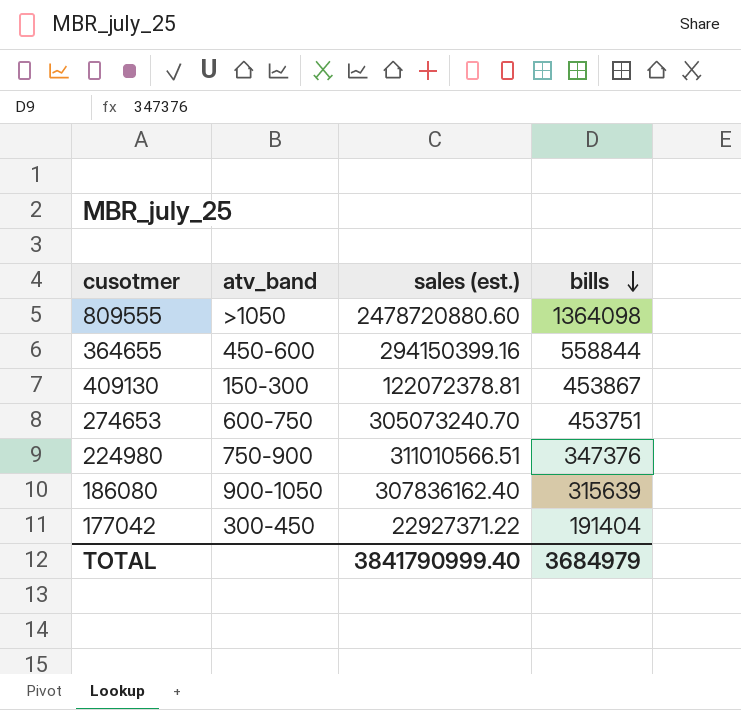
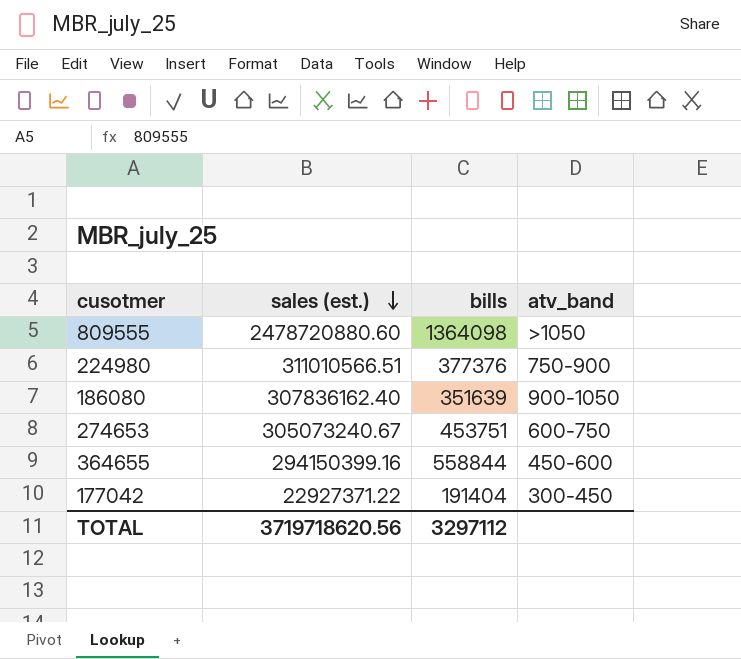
row order: bills descending -> sales (est.) descending
column atv_band | position: 2 -> 4
row 409130: 150-300 | 122072378.81 | 453867 -> none
224980 | bills: 347376 -> 377376
186080 | bills: 315639 -> 351639
274653 | sales (est.): 305073240.70 -> 305073240.67
TOTAL | sales (est.): 3841790999.40 -> 3719718620.56
TOTAL | bills: 3684979 -> 3297112

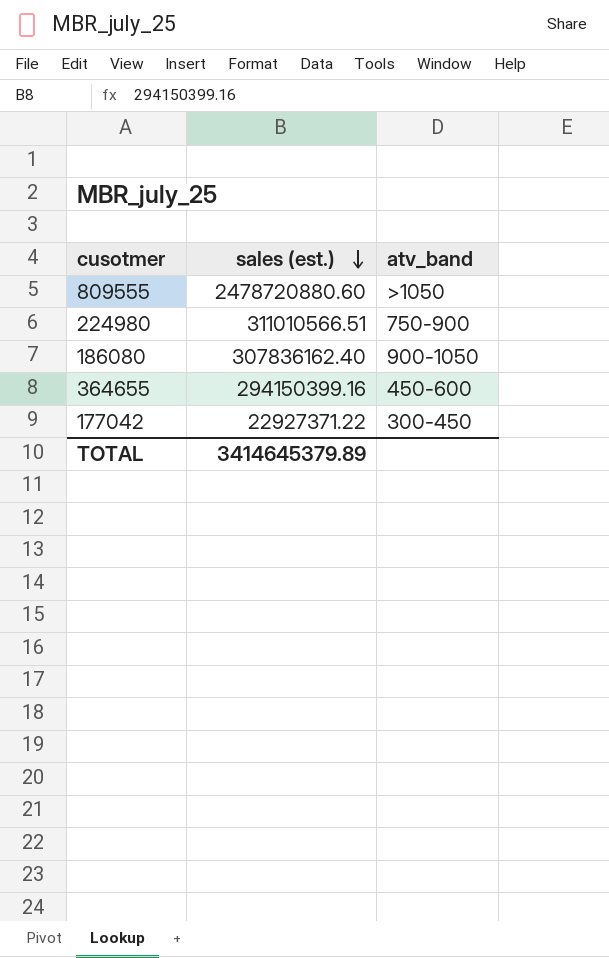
column bills | position: 3 -> none
row 274653: 305073240.67 | 453751 | 600-750 -> none
TOTAL | sales (est.): 3719718620.56 -> 3414645379.89

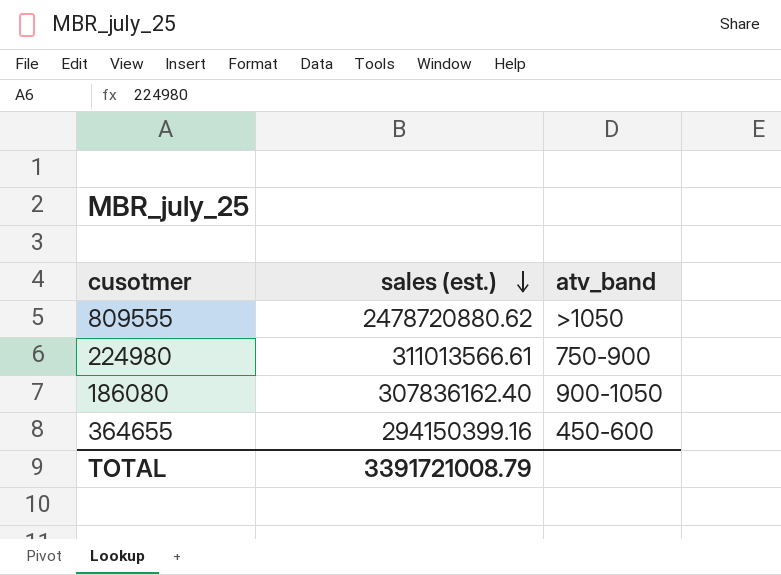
row 177042: 22927371.22 | 300-450 -> none
809555 | sales (est.): 2478720880.60 -> 2478720880.62
224980 | sales (est.): 311010566.51 -> 311013566.61
TOTAL | sales (est.): 3414645379.89 -> 3391721008.79

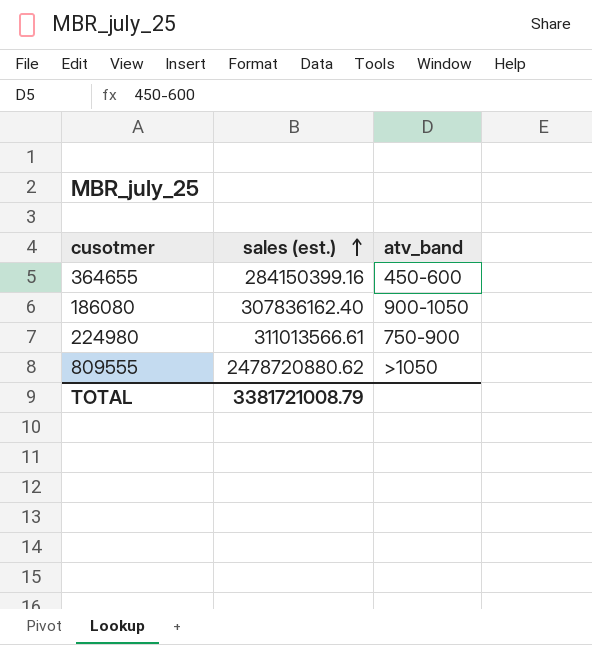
row order: sales (est.) descending -> sales (est.) ascending
364655 | sales (est.): 294150399.16 -> 284150399.16
TOTAL | sales (est.): 3391721008.79 -> 3381721008.79

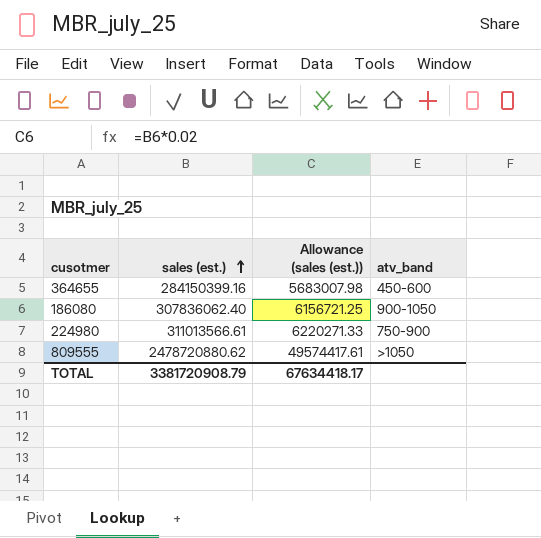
column Allowance (sales (est.)) | formula: none -> [sales (est.)] * 0.02
186080 | sales (est.): 307836162.40 -> 307836062.40
TOTAL | sales (est.): 3381721008.79 -> 3381720908.79

